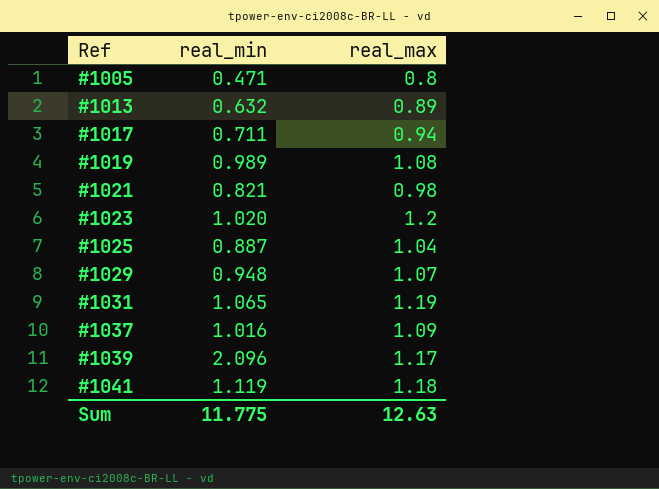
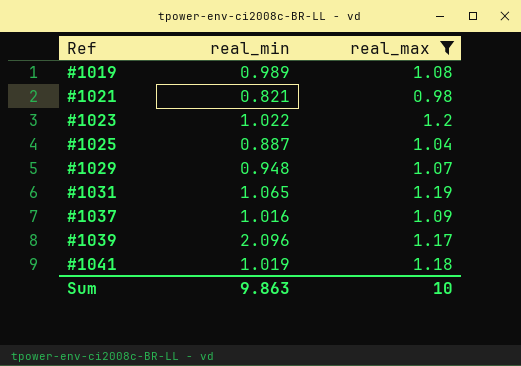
filter: none -> real_max >= 0.98
#1023 | real_min: 1.020 -> 1.022
#1041 | real_min: 1.119 -> 1.019
Sum | real_min: 11.775 -> 9.863
Sum | real_max: 12.63 -> 10

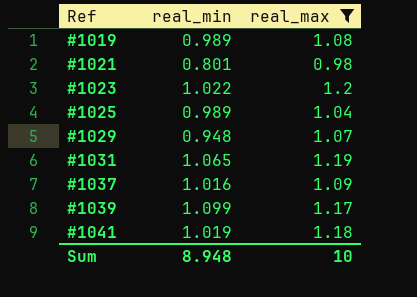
#1021 | real_min: 0.821 -> 0.801
#1025 | real_min: 0.887 -> 0.989
#1039 | real_min: 2.096 -> 1.099
Sum | real_min: 9.863 -> 8.948

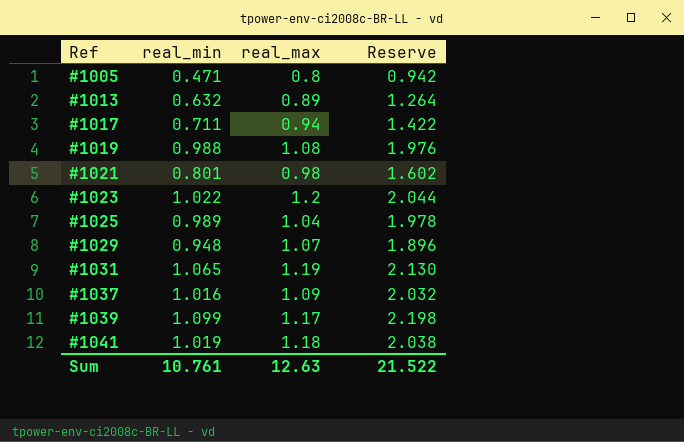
filter: real_max >= 0.98 -> none
column Reserve | formula: none -> [real_min] * 2
#1019 | real_min: 0.989 -> 0.988
Sum | real_min: 8.948 -> 10.761
Sum | real_max: 10 -> 12.63

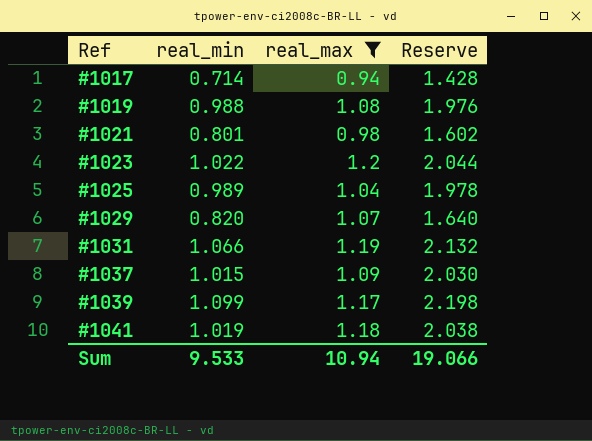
filter: none -> real_max >= 0.94
#1017 | real_min: 0.711 -> 0.714
#1017 | Reserve: 1.422 -> 1.428
#1029 | real_min: 0.948 -> 0.820
#1029 | Reserve: 1.896 -> 1.640
#1031 | real_min: 1.065 -> 1.066
#1031 | Reserve: 2.130 -> 2.132
#1037 | real_min: 1.016 -> 1.015
#1037 | Reserve: 2.032 -> 2.030
Sum | real_min: 10.761 -> 9.533
Sum | real_max: 12.63 -> 10.94
Sum | Reserve: 21.522 -> 19.066

